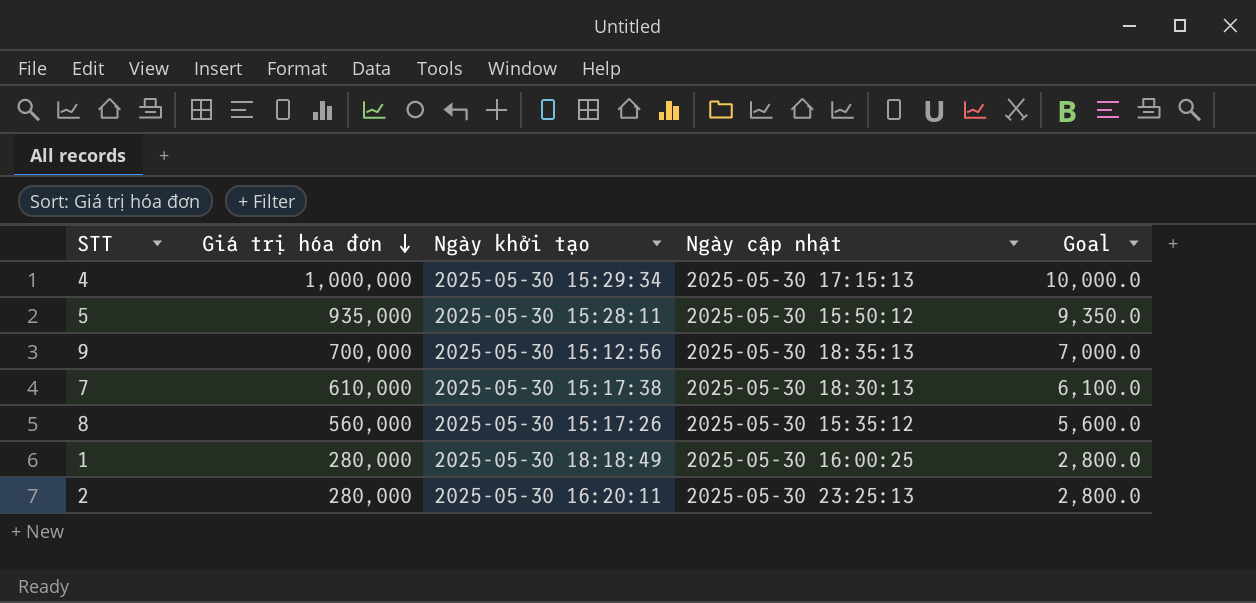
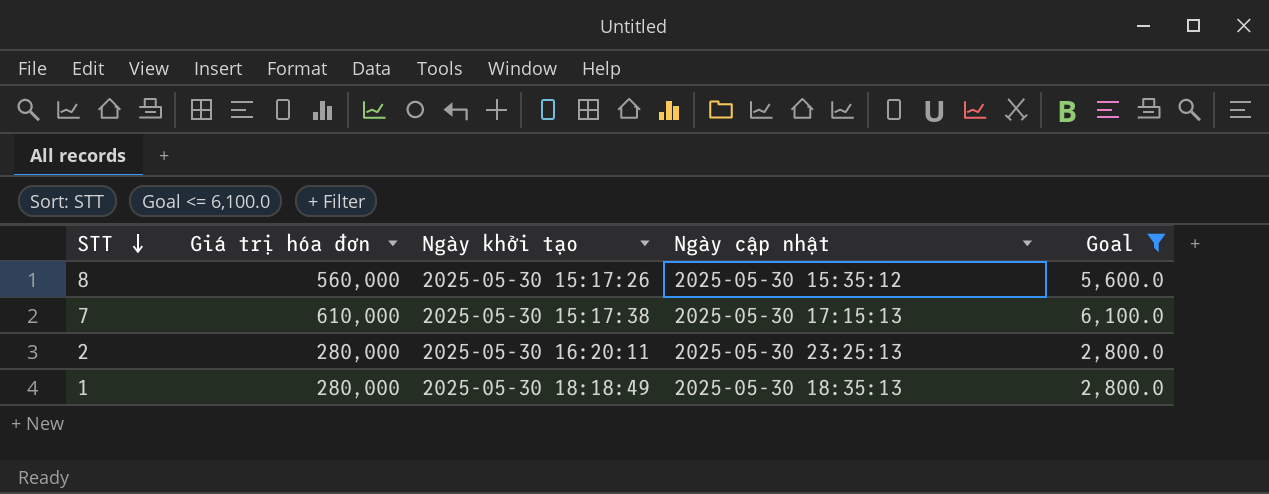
filter: none -> Goal <= 6,100.0
row order: Giá trị hóa đơn descending -> STT descending
7 | Ngày cập nhật: 2025-05-30 18:30:13 -> 2025-05-30 17:15:13
1 | Ngày cập nhật: 2025-05-30 16:00:25 -> 2025-05-30 18:35:13

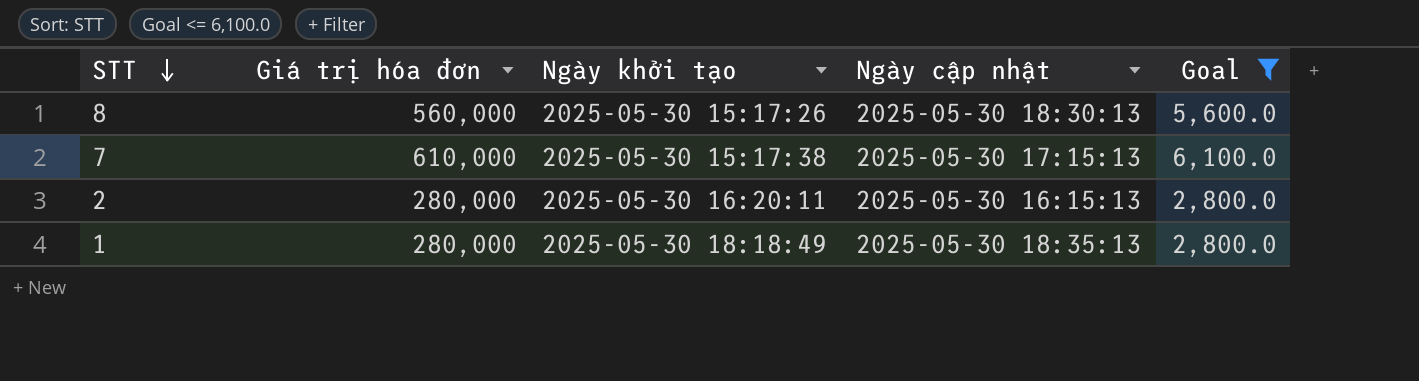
8 | Ngày cập nhật: 2025-05-30 15:35:12 -> 2025-05-30 18:30:13
2 | Ngày cập nhật: 2025-05-30 23:25:13 -> 2025-05-30 16:15:13

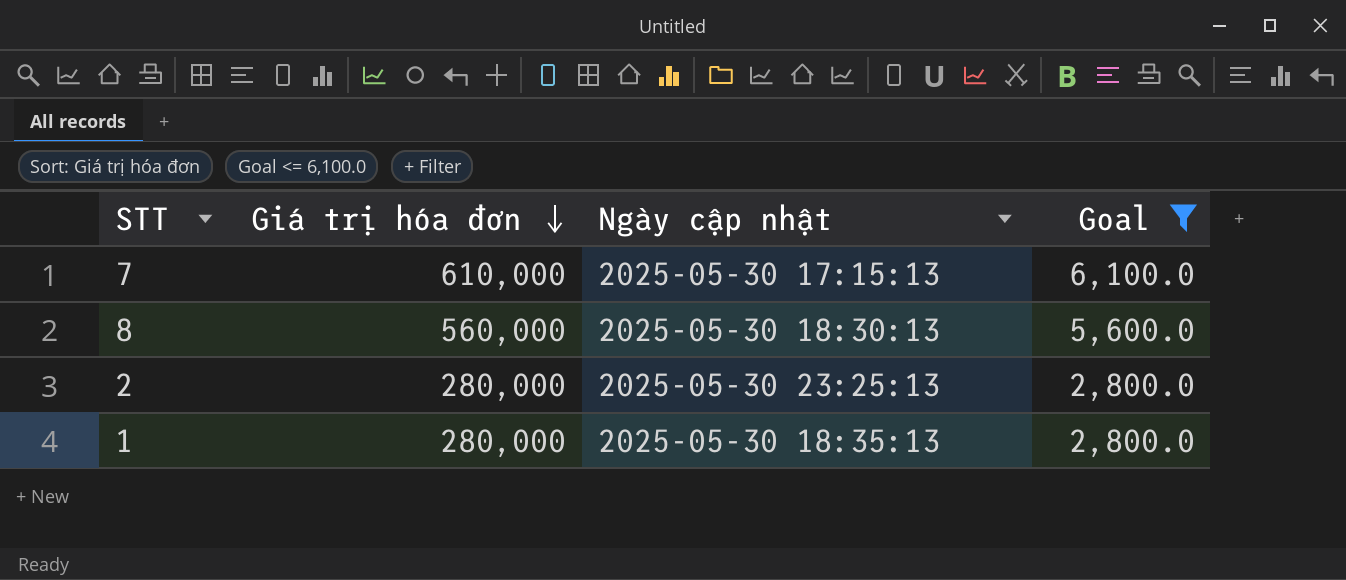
row order: STT descending -> Giá trị hóa đơn descending
column Ngày khởi tạo | position: 3 -> none
2 | Ngày cập nhật: 2025-05-30 16:15:13 -> 2025-05-30 23:25:13

